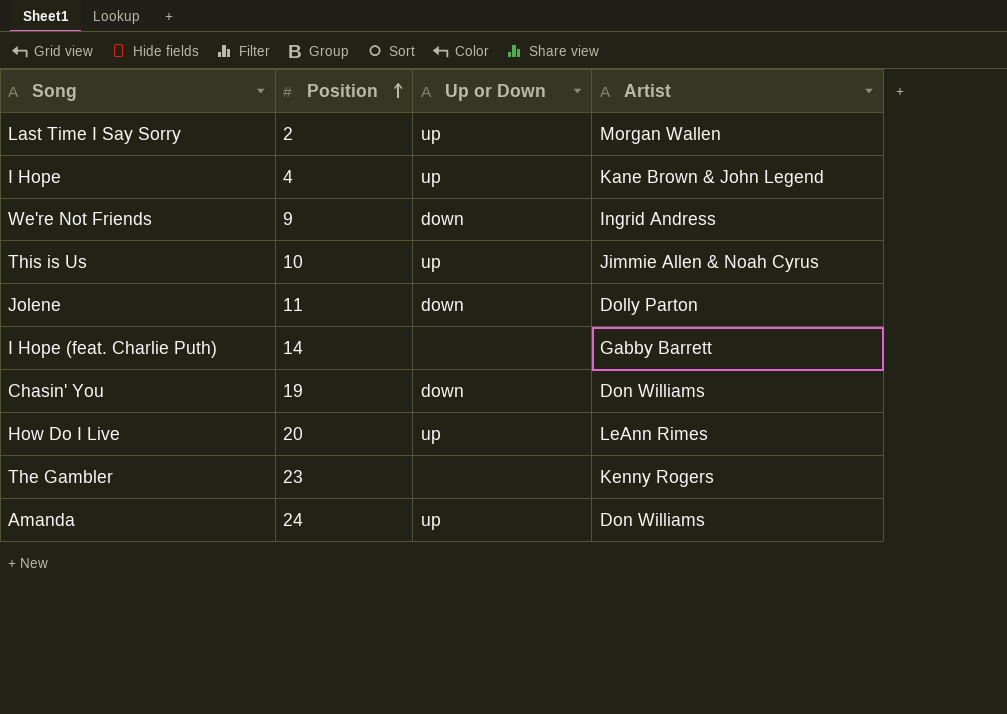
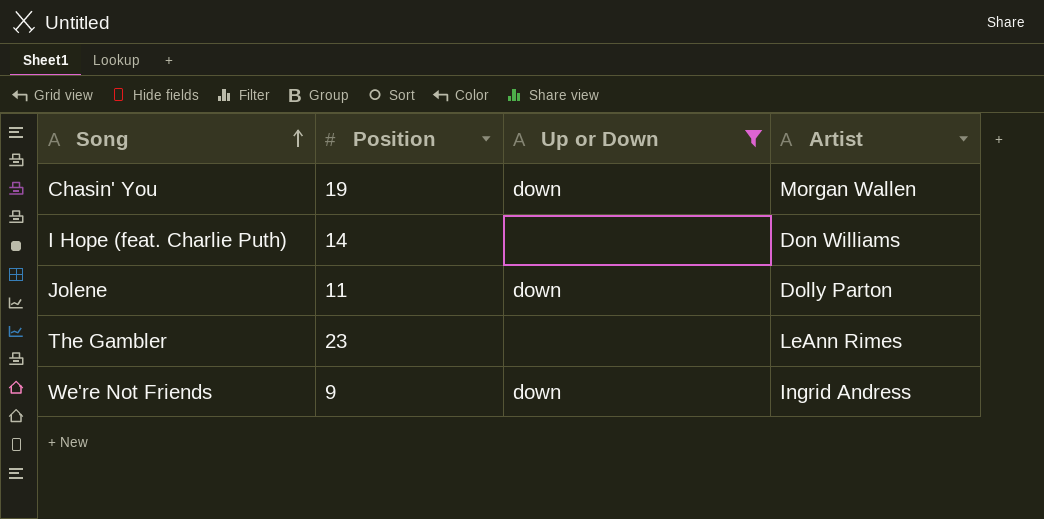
filter: none -> Up or Down != up
row order: Position ascending -> Song ascending
Chasin' You | Artist: Don Williams -> Morgan Wallen
I Hope (feat. Charlie Puth) | Artist: Gabby Barrett -> Don Williams
The Gambler | Artist: Kenny Rogers -> LeAnn Rimes

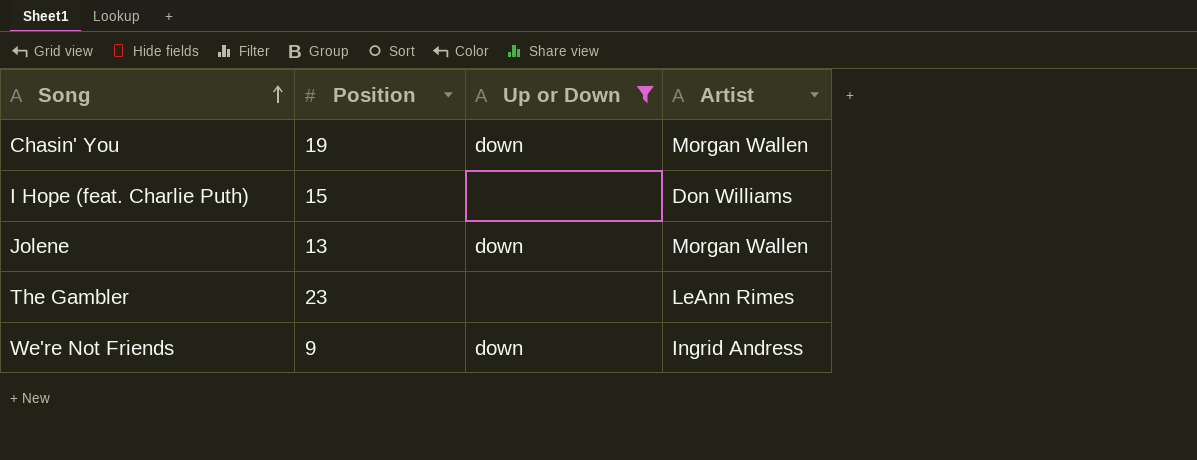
I Hope (feat. Charlie Puth) | Position: 14 -> 15
Jolene | Position: 11 -> 13
Jolene | Artist: Dolly Parton -> Morgan Wallen

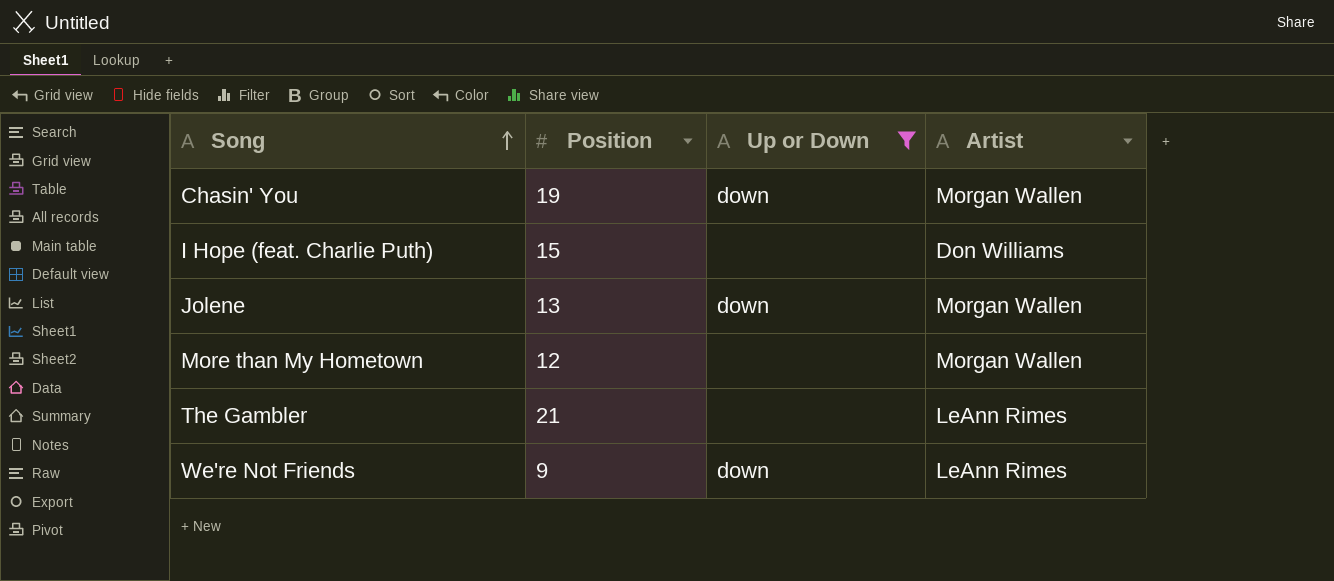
row More than My Hometown: none -> 12 | none | Morgan Wallen
The Gambler | Position: 23 -> 21
We're Not Friends | Artist: Ingrid Andress -> LeAnn Rimes

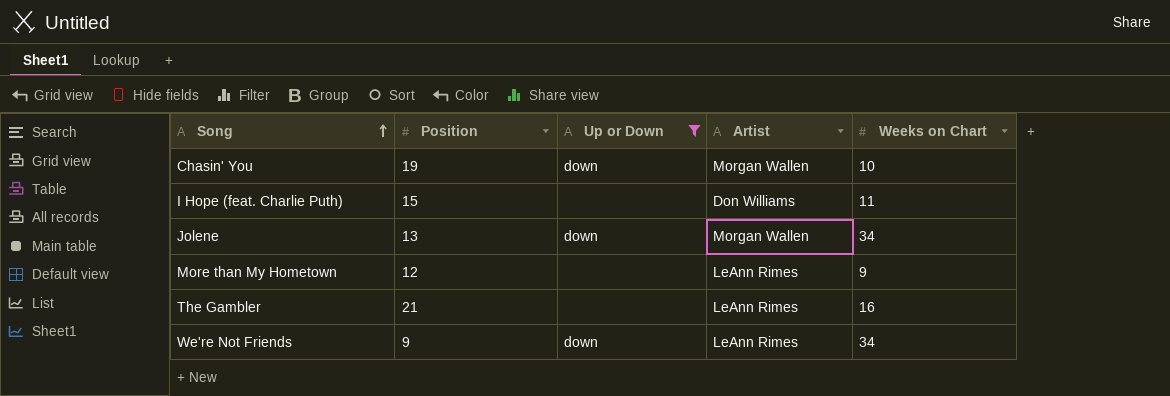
column Weeks on Chart | position: none -> 5
More than My Hometown | Artist: Morgan Wallen -> LeAnn Rimes

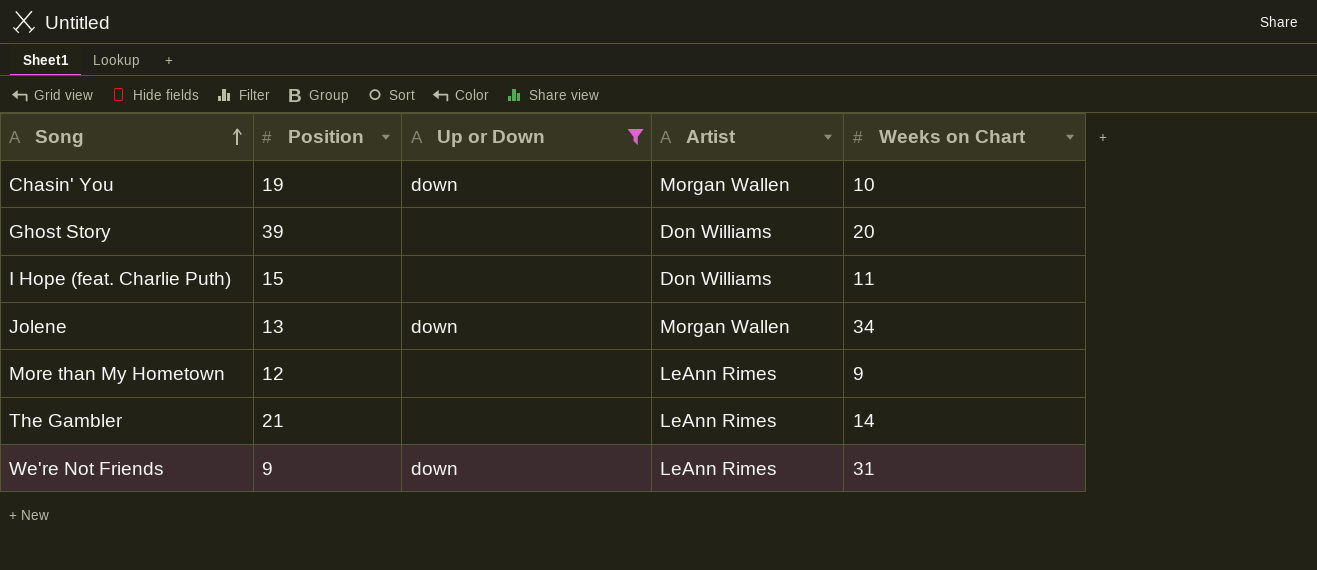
row Ghost Story: none -> 39 | none | Don Williams | 20
The Gambler | Weeks on Chart: 16 -> 14
We're Not Friends | Weeks on Chart: 34 -> 31

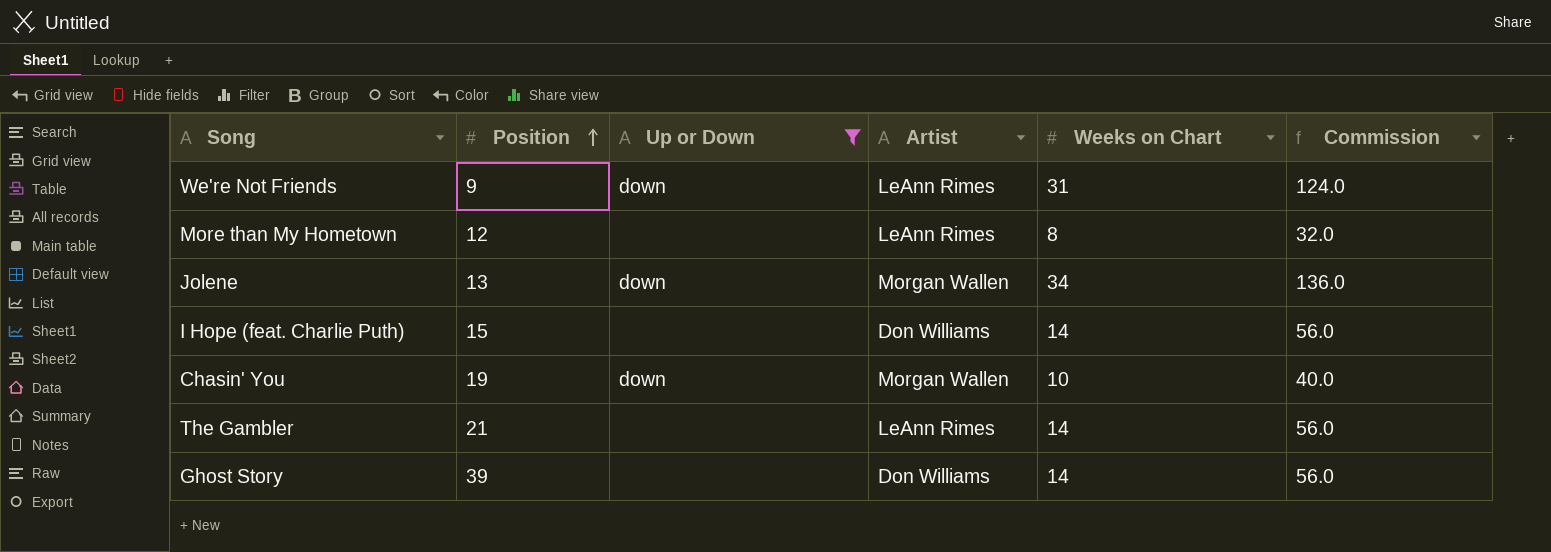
row order: Song ascending -> Position ascending
column Commission | formula: none -> [Weeks on Chart] * 4
More than My Hometown | Weeks on Chart: 9 -> 8
I Hope (feat. Charlie Puth) | Weeks on Chart: 11 -> 14
Ghost Story | Weeks on Chart: 20 -> 14

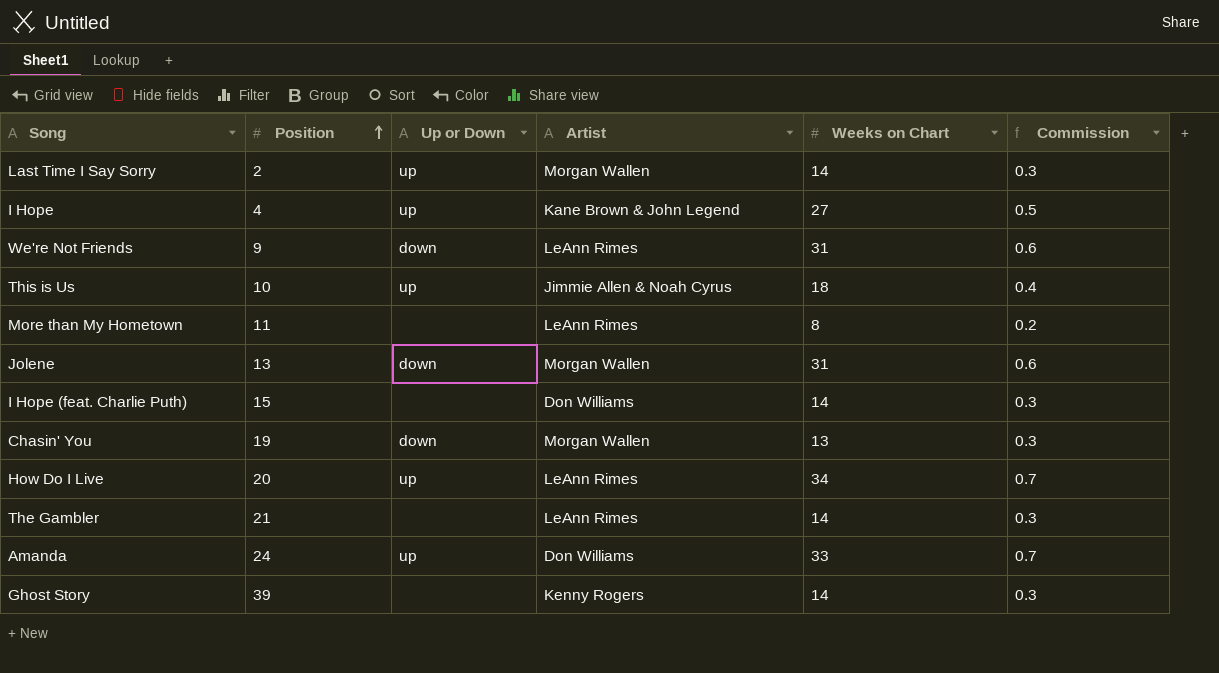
filter: Up or Down != up -> none
column Commission | formula: [Weeks on Chart] * 4 -> [Weeks on Chart] * 0.02
More than My Hometown | Position: 12 -> 11
Jolene | Weeks on Chart: 34 -> 31
Chasin' You | Weeks on Chart: 10 -> 13
Ghost Story | Artist: Don Williams -> Kenny Rogers

